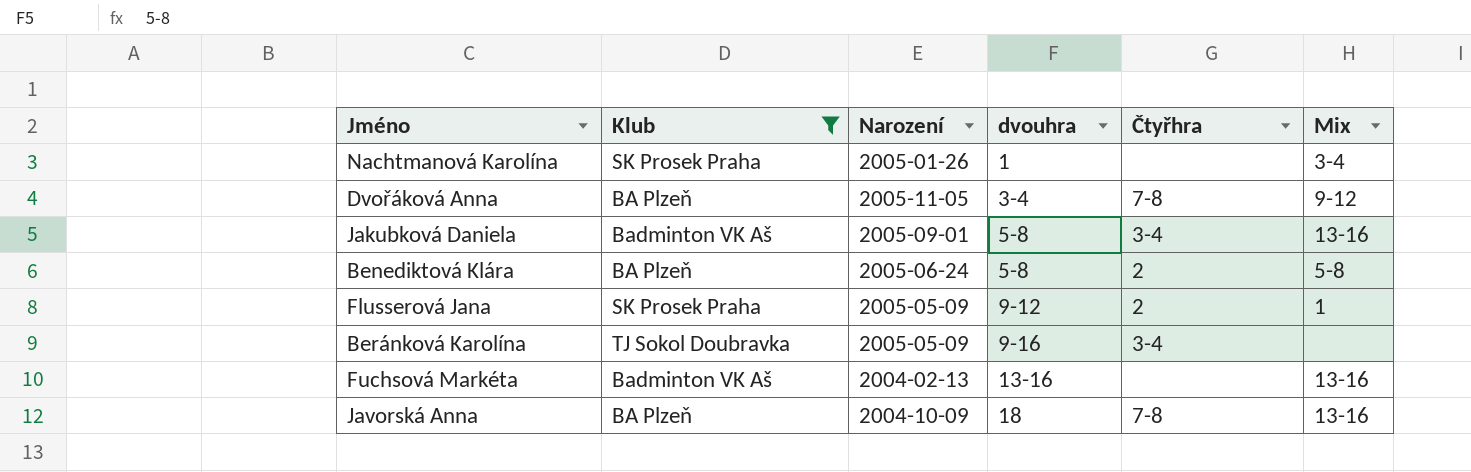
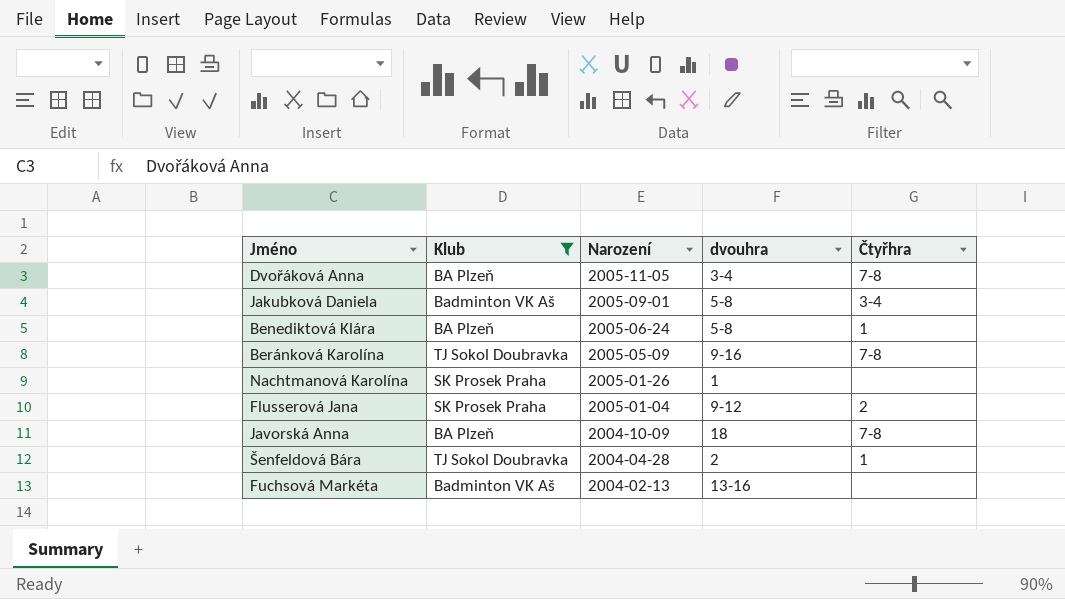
row order: dvouhra ascending -> Narození descending
column Mix | position: 6 -> none
Benediktová Klára | Čtyřhra: 2 -> 1
Beránková Karolína | Čtyřhra: 3-4 -> 7-8
Flusserová Jana | Narození: 2005-05-09 -> 2005-01-04
row Šenfeldová Bára: none -> TJ Sokol Doubravka | 2004-04-28 | 2 | 1

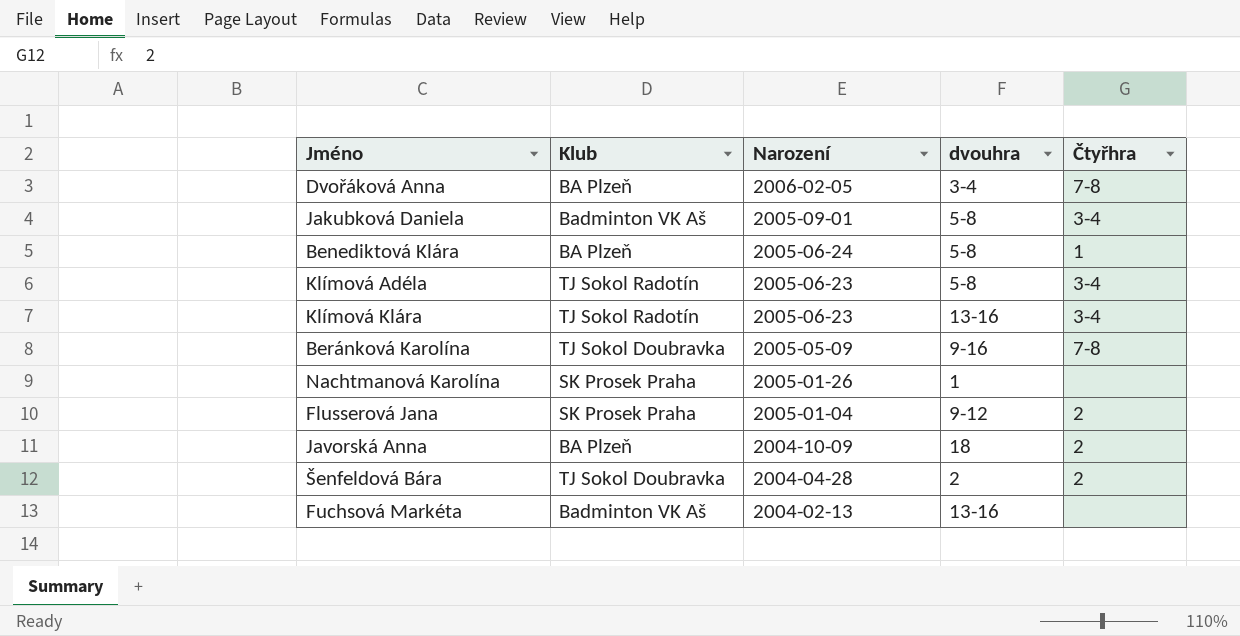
filter: Klub != TJ Sokol Radotín -> none
Dvořáková Anna | Narození: 2005-11-05 -> 2006-02-05
Javorská Anna | Čtyřhra: 7-8 -> 2
Šenfeldová Bára | Čtyřhra: 1 -> 2

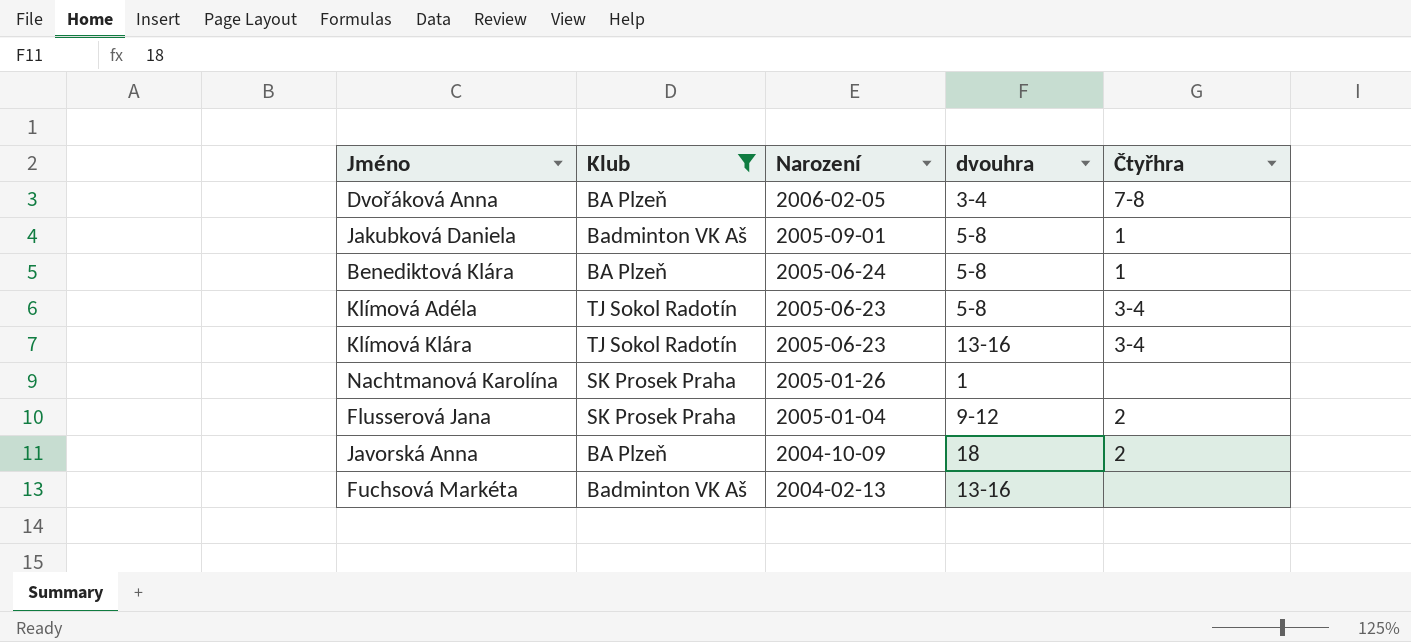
filter: none -> Klub != TJ Sokol Doubravka
Jakubková Daniela | Čtyřhra: 3-4 -> 1

